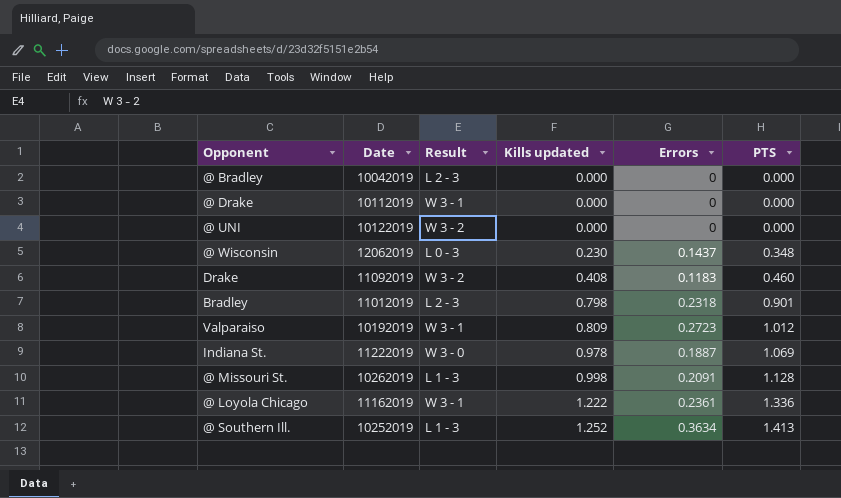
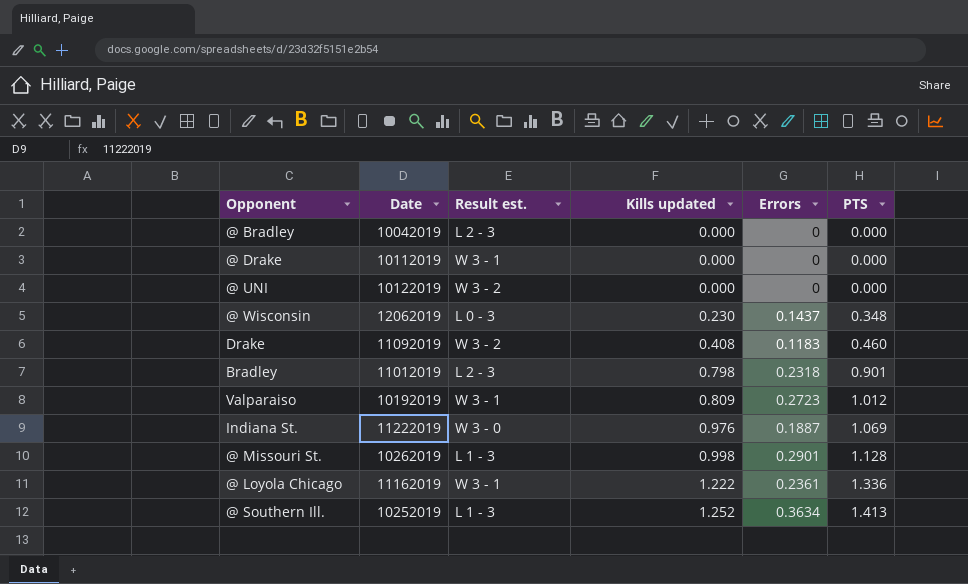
column name: Result -> Result est.
Indiana St. | Kills updated: 0.978 -> 0.976
@ Missouri St. | Errors: 0.2091 -> 0.2901

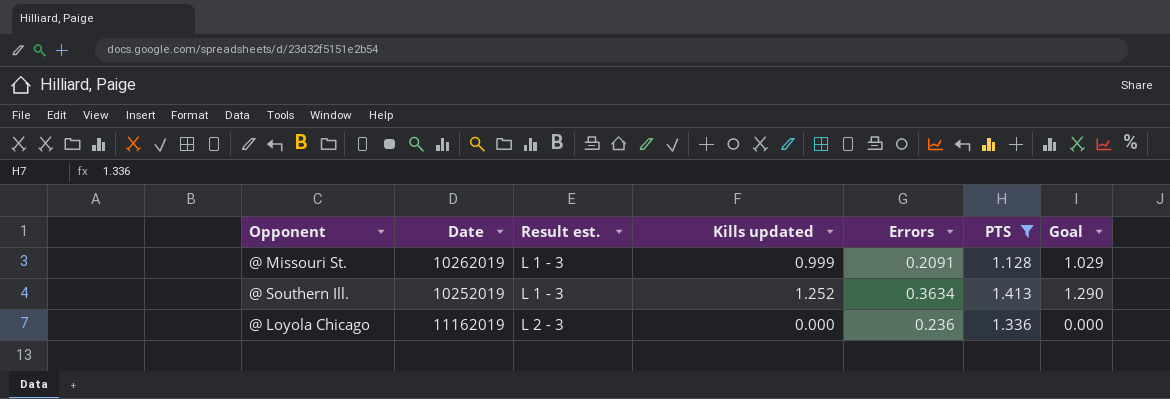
filter: none -> PTS >= 1.128
row order: Kills updated ascending -> Result est. ascending
column Goal | formula: none -> [Kills updated] * 1.03
@ Missouri St. | Kills updated: 0.998 -> 0.999
@ Missouri St. | Errors: 0.2901 -> 0.2091
@ Loyola Chicago | Result est.: W 3 - 1 -> L 2 - 3
@ Loyola Chicago | Kills updated: 1.222 -> 0.000
@ Loyola Chicago | Errors: 0.2361 -> 0.236

